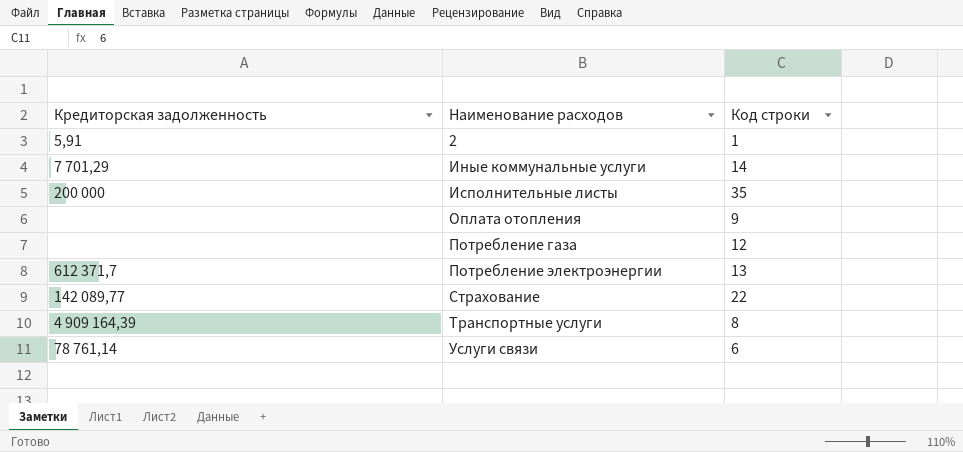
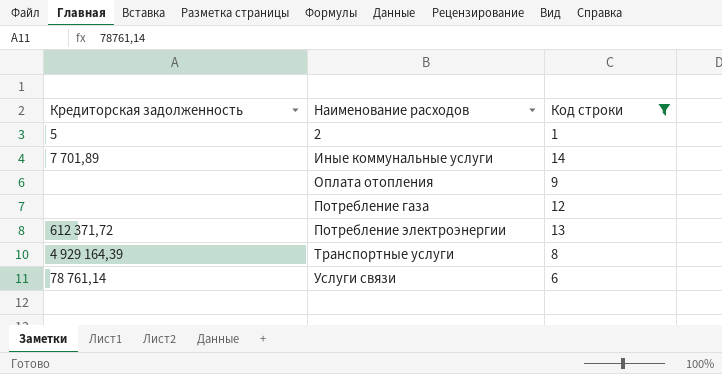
filter: none -> Код строки <= 14
2 | Кредиторская задолженность: 5,91 -> 5
Иные коммунальные услуги | Кредиторская задолженность: 7 701,29 -> 7 701,89
Потребление электроэнергии | Кредиторская задолженность: 612 371,7 -> 612 371,72
Транспортные услуги | Кредиторская задолженность: 4 909 164,39 -> 4 929 164,39

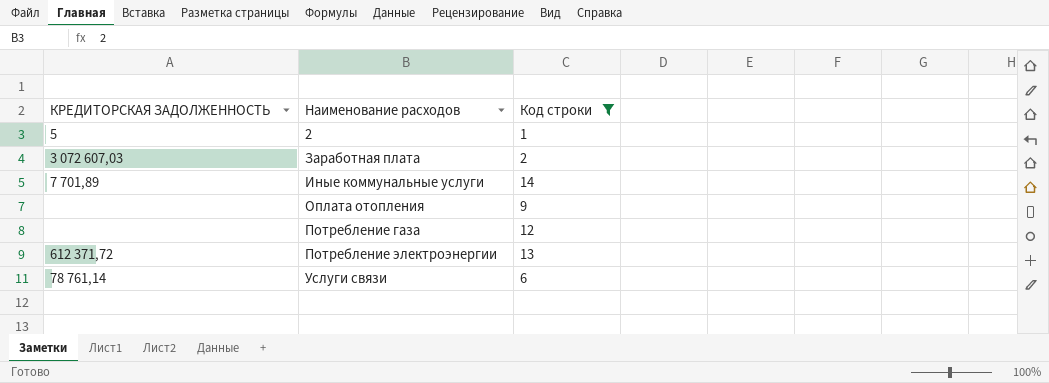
column name: Кредиторская задолженность -> КРЕДИТОРСКАЯ ЗАДОЛЖЕННОСТЬ
row Транспортные услуги: 4 929 164,39 | 8 -> none
row Заработная плата: none -> 3 072 607,03 | 2

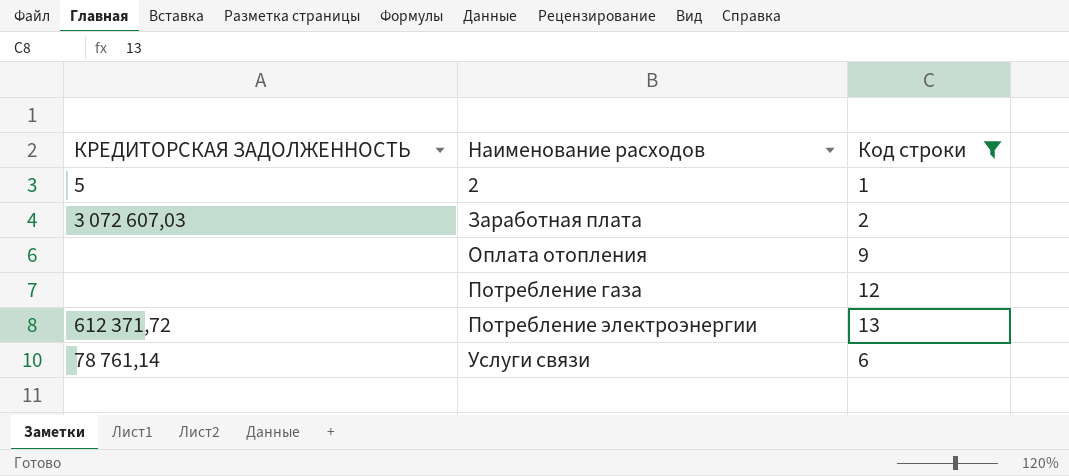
row Иные коммунальные услуги: 7 701,89 | 14 -> none

